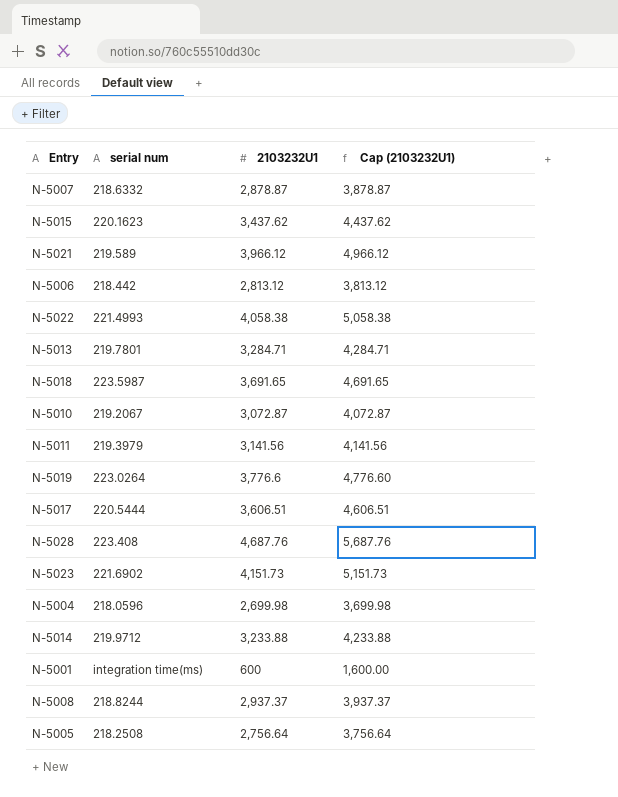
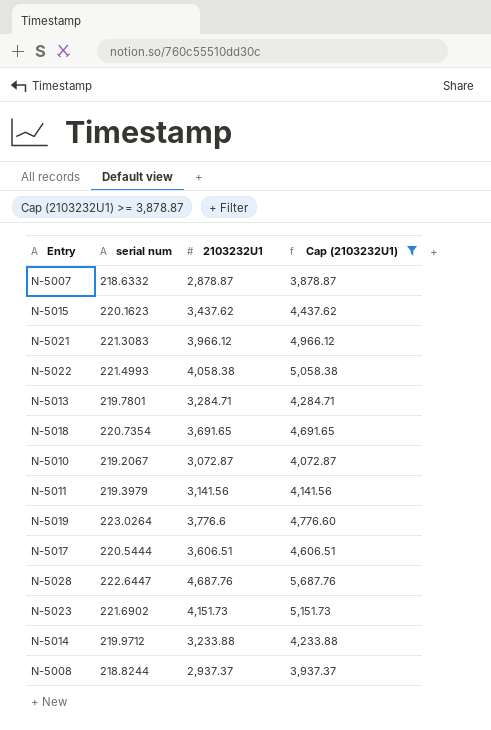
filter: none -> Cap (2103232U1) >= 3,878.87
N-5021 | serial num: 219.589 -> 221.3083
N-5018 | serial num: 223.5987 -> 220.7354
N-5028 | serial num: 223.408 -> 222.6447

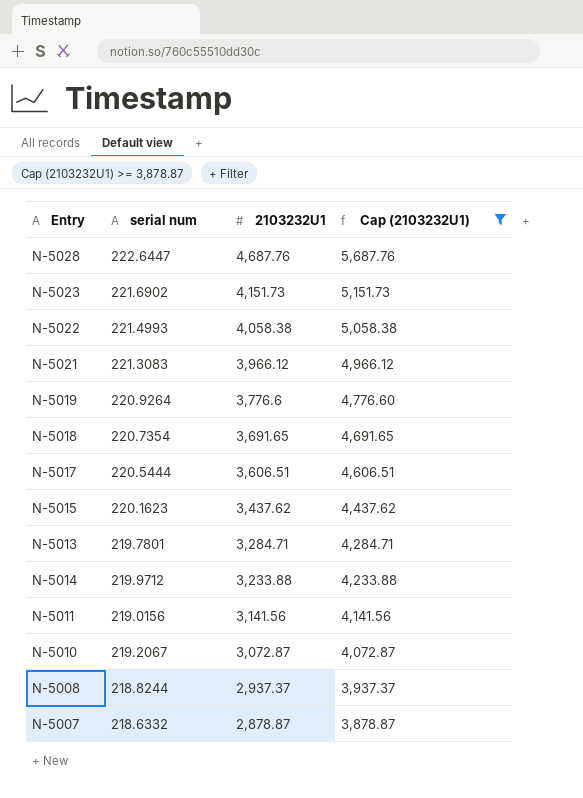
row order: none -> 2103232U1 descending
N-5019 | serial num: 223.0264 -> 220.9264
N-5011 | serial num: 219.3979 -> 219.0156

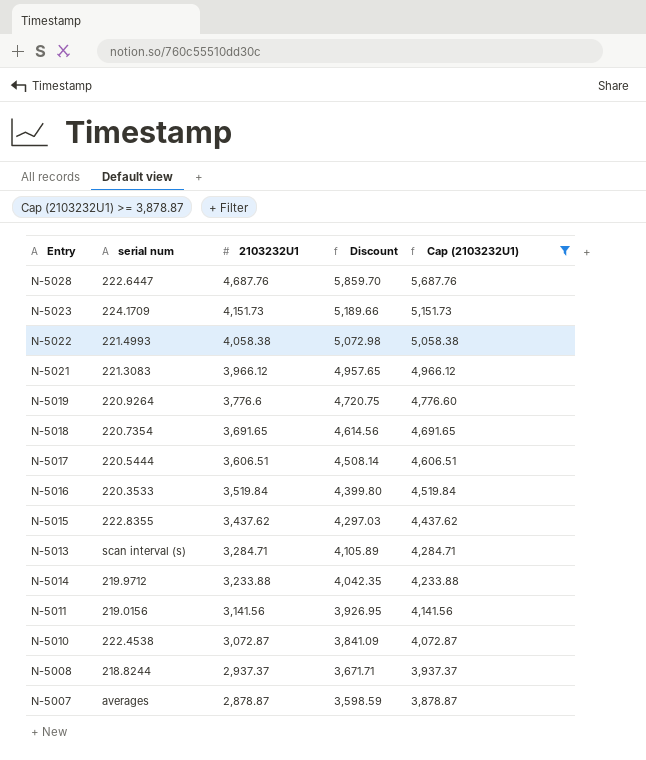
column Discount | formula: none -> [2103232U1] * 1.25
N-5023 | serial num: 221.6902 -> 224.1709
row N-5016: none -> 220.3533 | 3,519.84 | 4,399.80 | 4,519.84
N-5015 | serial num: 220.1623 -> 222.8355
N-5013 | serial num: 219.7801 -> scan interval (s)
N-5010 | serial num: 219.2067 -> 222.4538
N-5007 | serial num: 218.6332 -> averages

